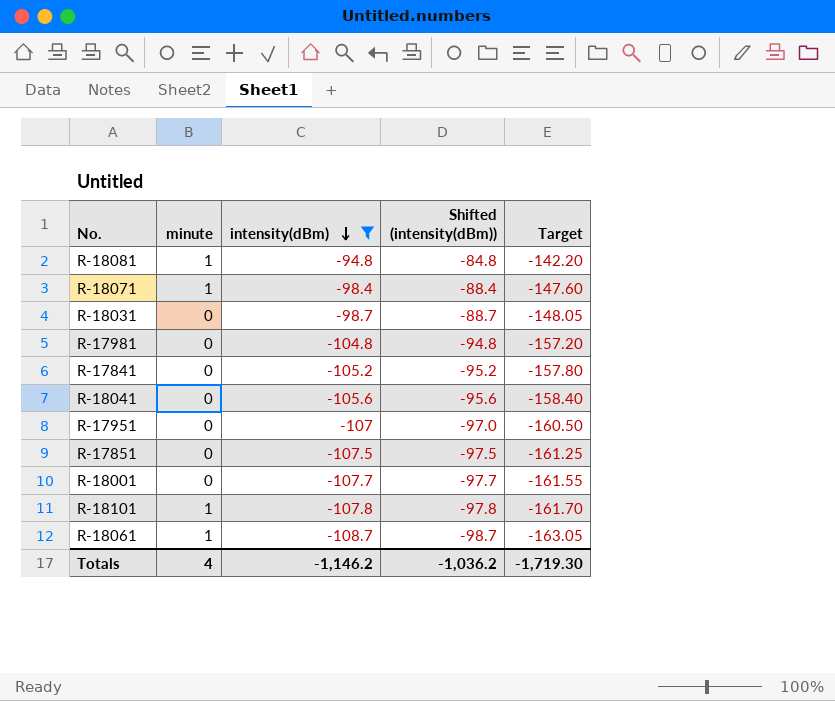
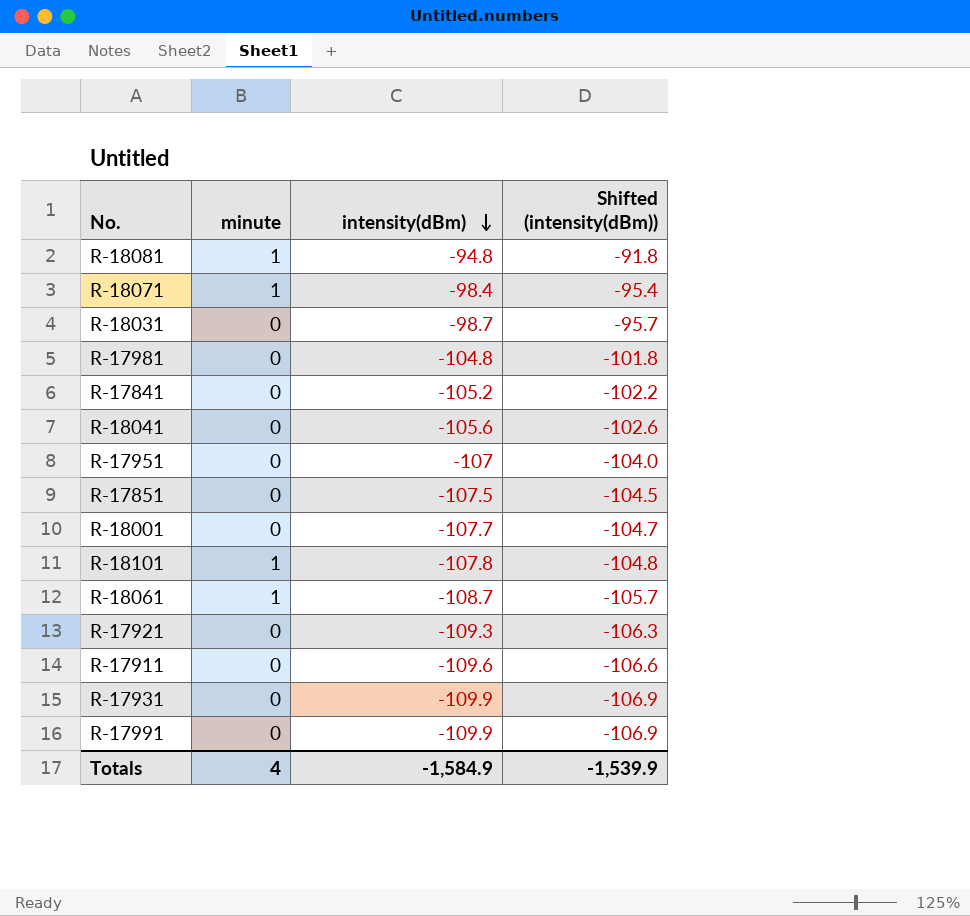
filter: intensity(dBm) >= -108.7 -> none
column Target | formula: [intensity(dBm)] * 1.5 -> none
column Shifted (intensity(dBm)) | formula: [intensity(dBm)] + 10 -> [intensity(dBm)] + 3
Totals | intensity(dBm): -1,146.2 -> -1,584.9
Totals | Shifted (intensity(dBm)): -1,036.2 -> -1,539.9

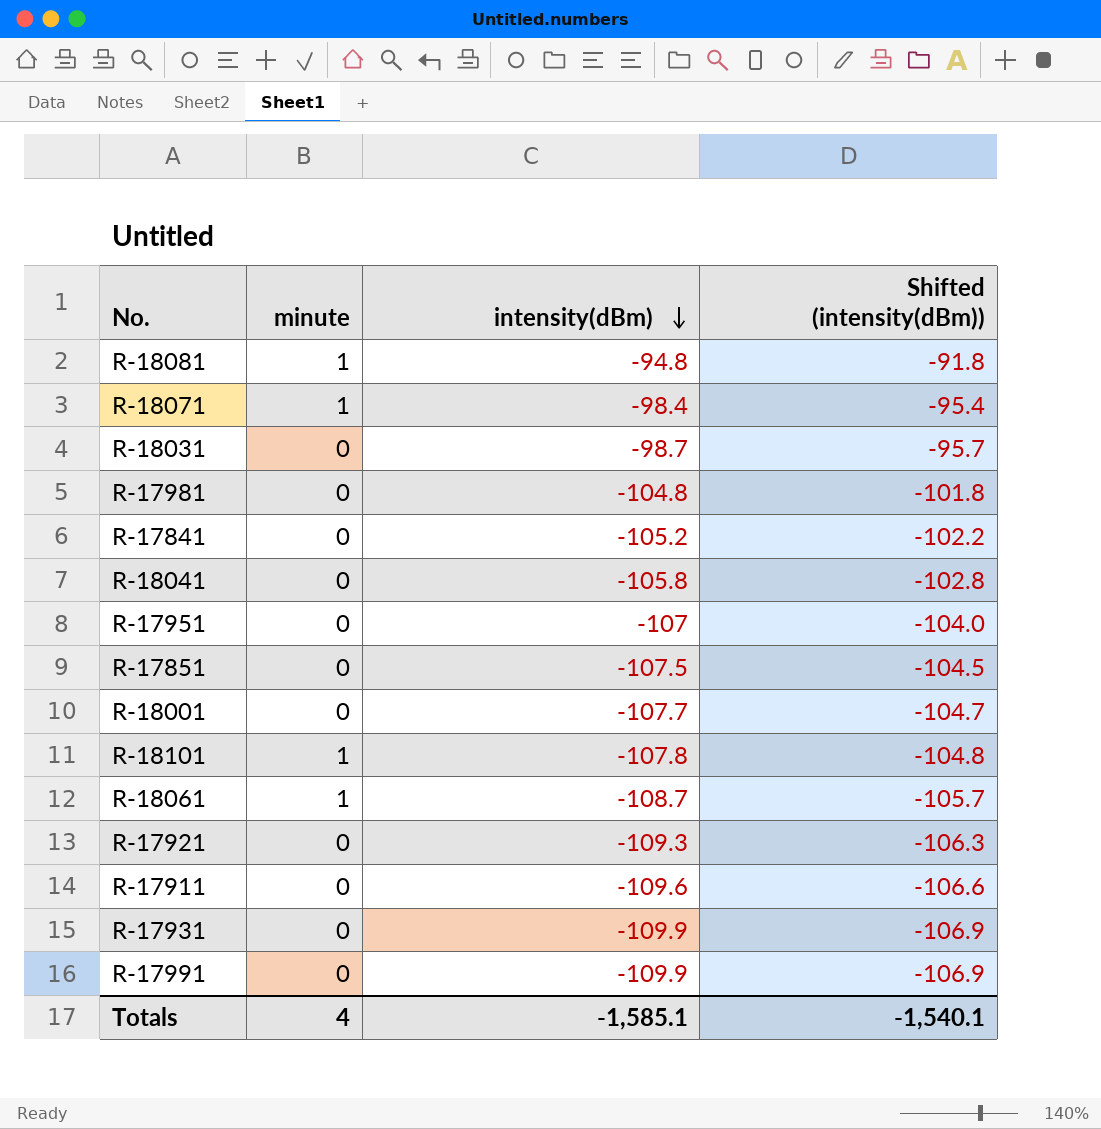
R-18041 | intensity(dBm): -105.6 -> -105.8
R-18041 | Shifted (intensity(dBm)): -102.6 -> -102.8
Totals | intensity(dBm): -1,584.9 -> -1,585.1
Totals | Shifted (intensity(dBm)): -1,539.9 -> -1,540.1

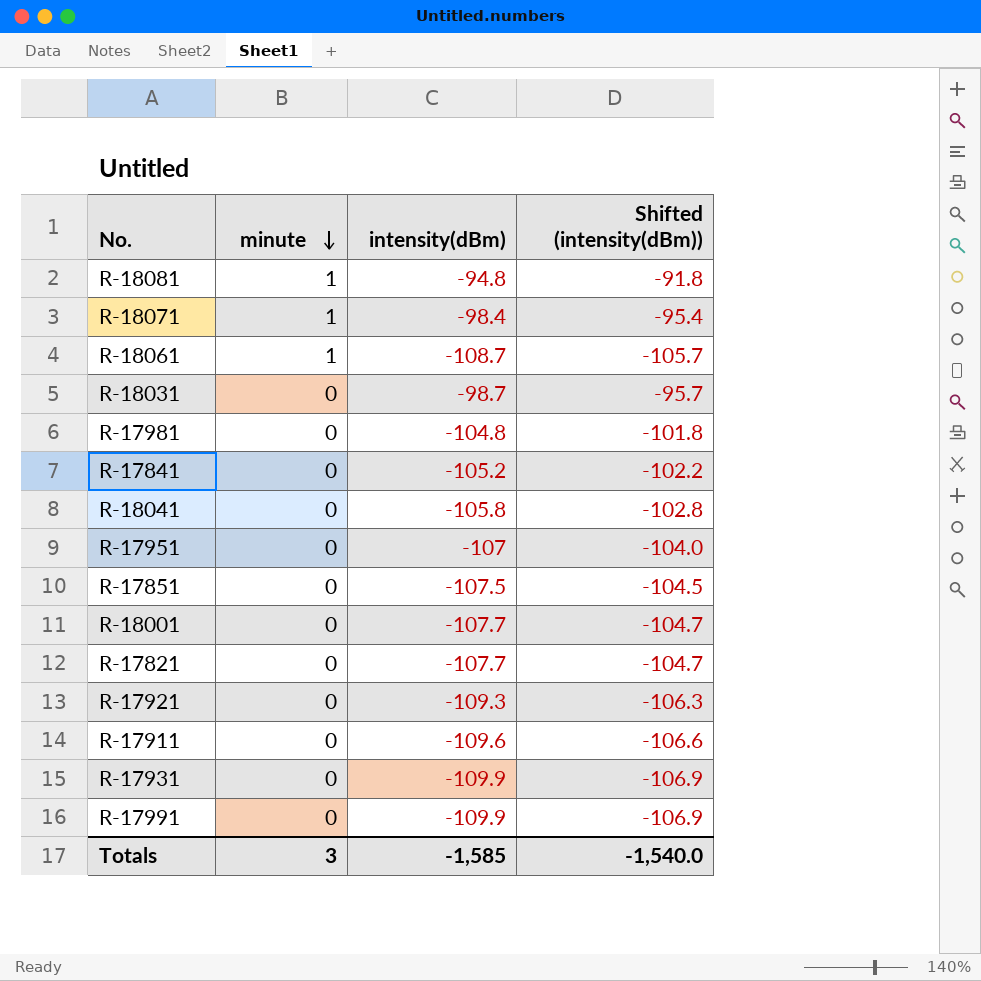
row order: intensity(dBm) descending -> minute descending
row R-18101: 1 | -107.8 | -104.8 -> none
row R-17821: none -> 0 | -107.7 | -104.7
Totals | minute: 4 -> 3
Totals | intensity(dBm): -1,585.1 -> -1,585
Totals | Shifted (intensity(dBm)): -1,540.1 -> -1,540.0

